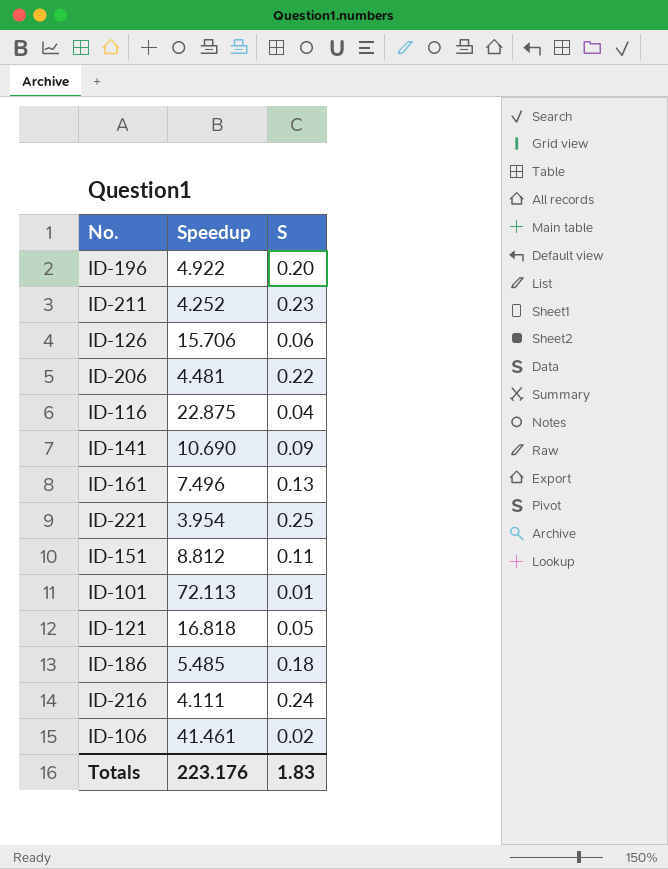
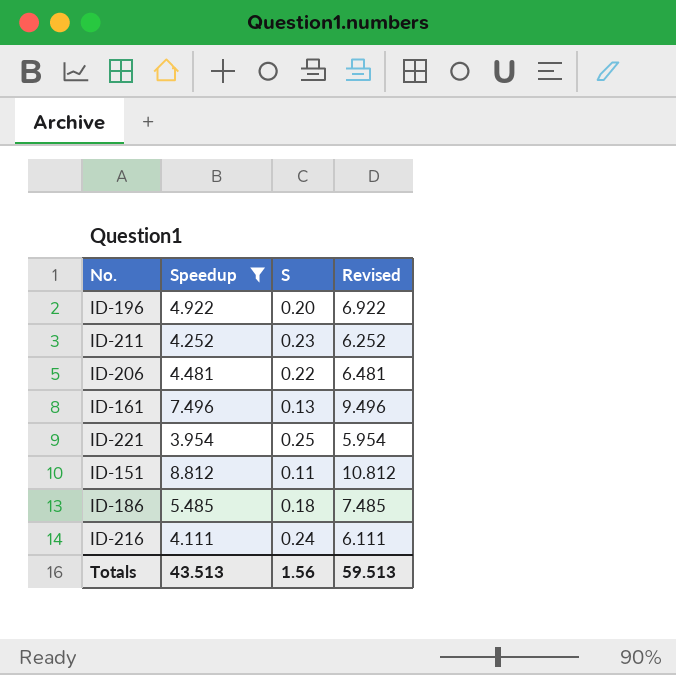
filter: none -> Speedup <= 8.812
column Revised | formula: none -> [Speedup] + 2
Totals | Speedup: 223.176 -> 43.513
Totals | S: 1.83 -> 1.56

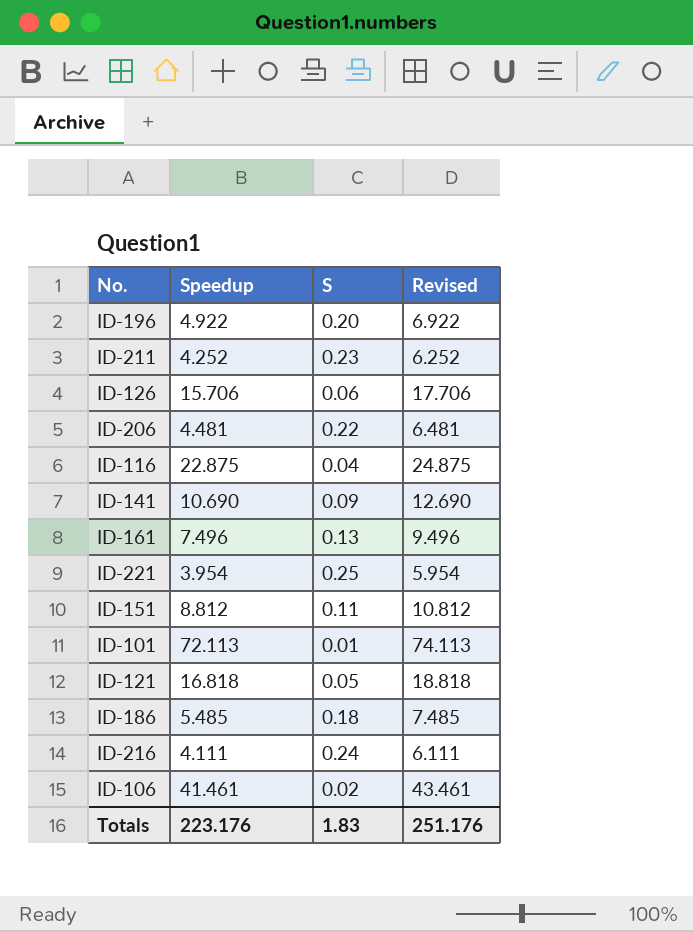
filter: Speedup <= 8.812 -> none
Totals | Speedup: 43.513 -> 223.176
Totals | S: 1.56 -> 1.83
Totals | Revised: 59.513 -> 251.176

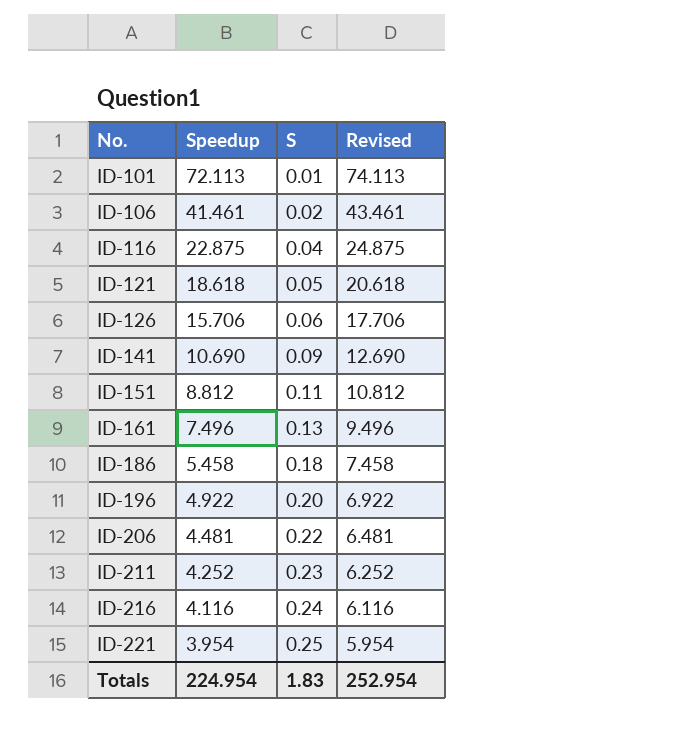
row order: none -> No. ascending
ID-121 | Speedup: 16.818 -> 18.618
ID-121 | Revised: 18.818 -> 20.618
ID-186 | Speedup: 5.485 -> 5.458
ID-186 | Revised: 7.485 -> 7.458
ID-216 | Speedup: 4.111 -> 4.116
ID-216 | Revised: 6.111 -> 6.116
Totals | Speedup: 223.176 -> 224.954
Totals | Revised: 251.176 -> 252.954

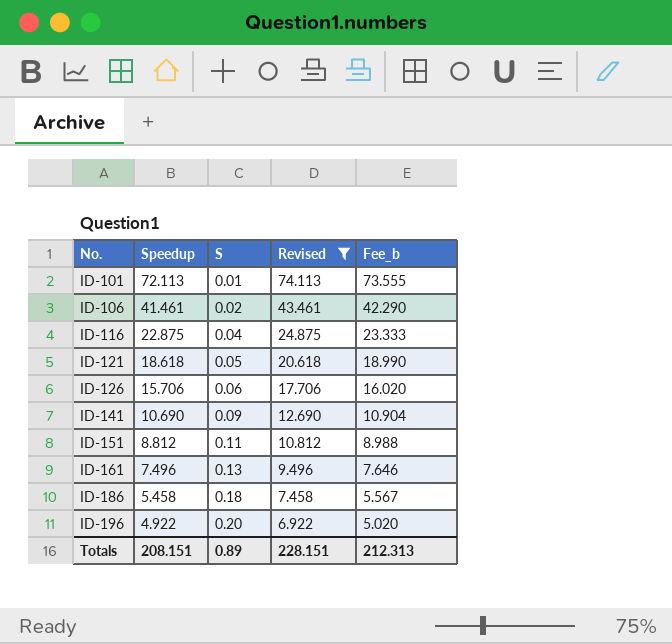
filter: none -> Revised >= 6.922
column Fee_b | formula: none -> [Speedup] * 1.02
Totals | Speedup: 224.954 -> 208.151
Totals | S: 1.83 -> 0.89
Totals | Revised: 252.954 -> 228.151

